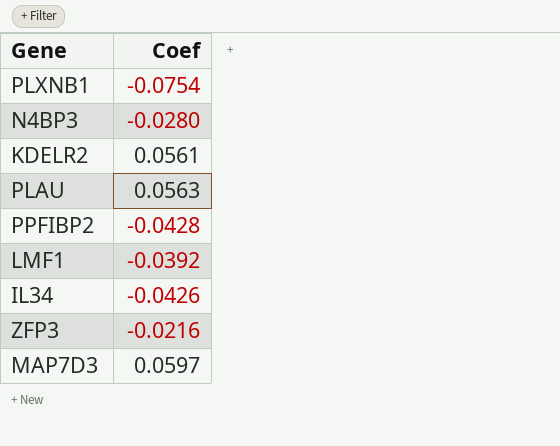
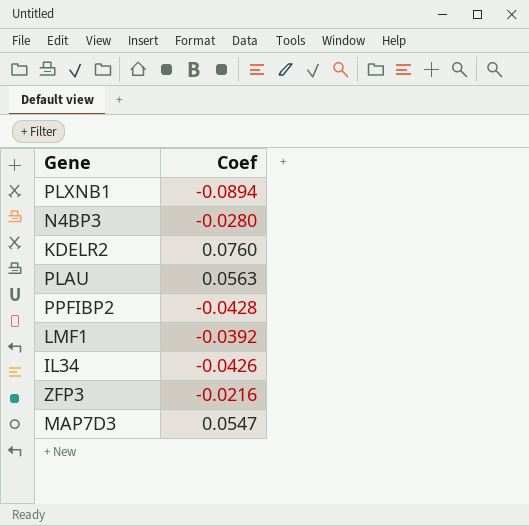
PLXNB1 | Coef: -0.0754 -> -0.0894
KDELR2 | Coef: 0.0561 -> 0.0760
MAP7D3 | Coef: 0.0597 -> 0.0547

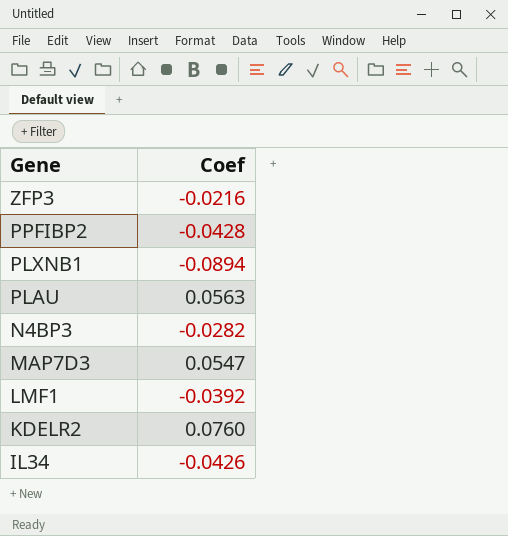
row order: none -> Gene descending
N4BP3 | Coef: -0.0280 -> -0.0282

